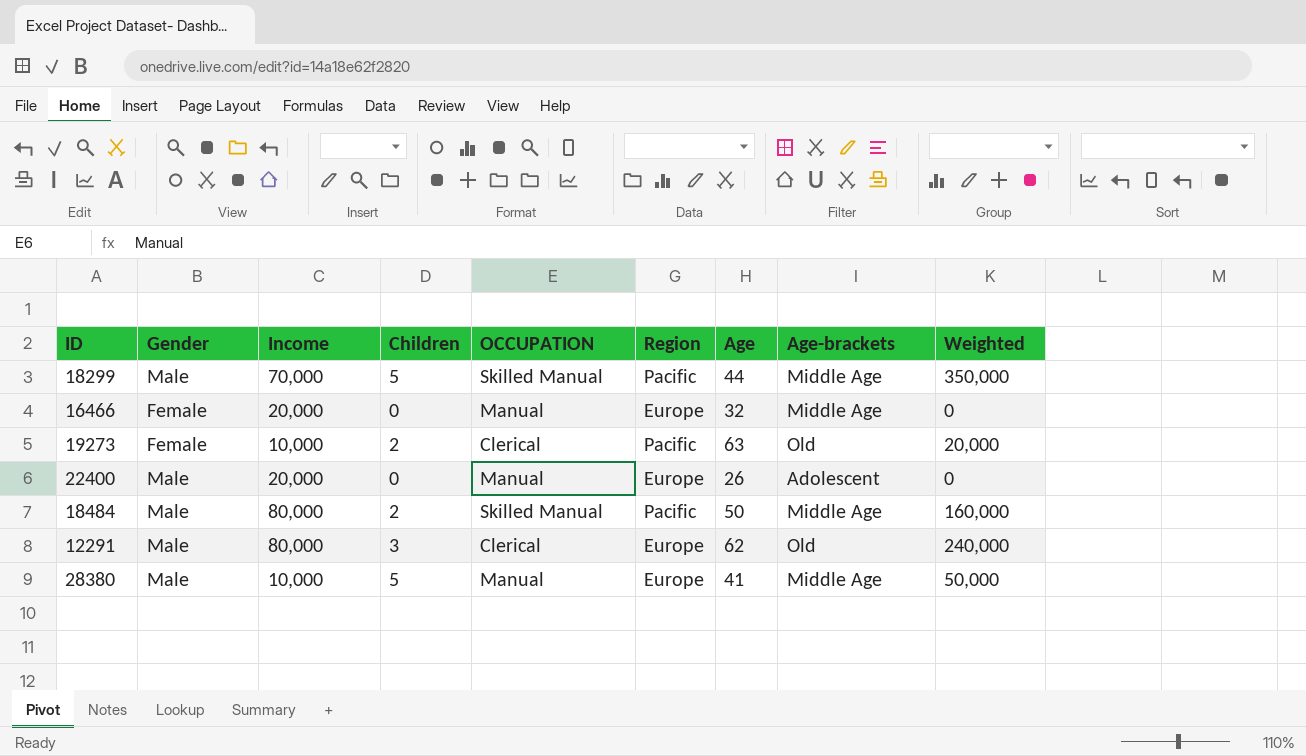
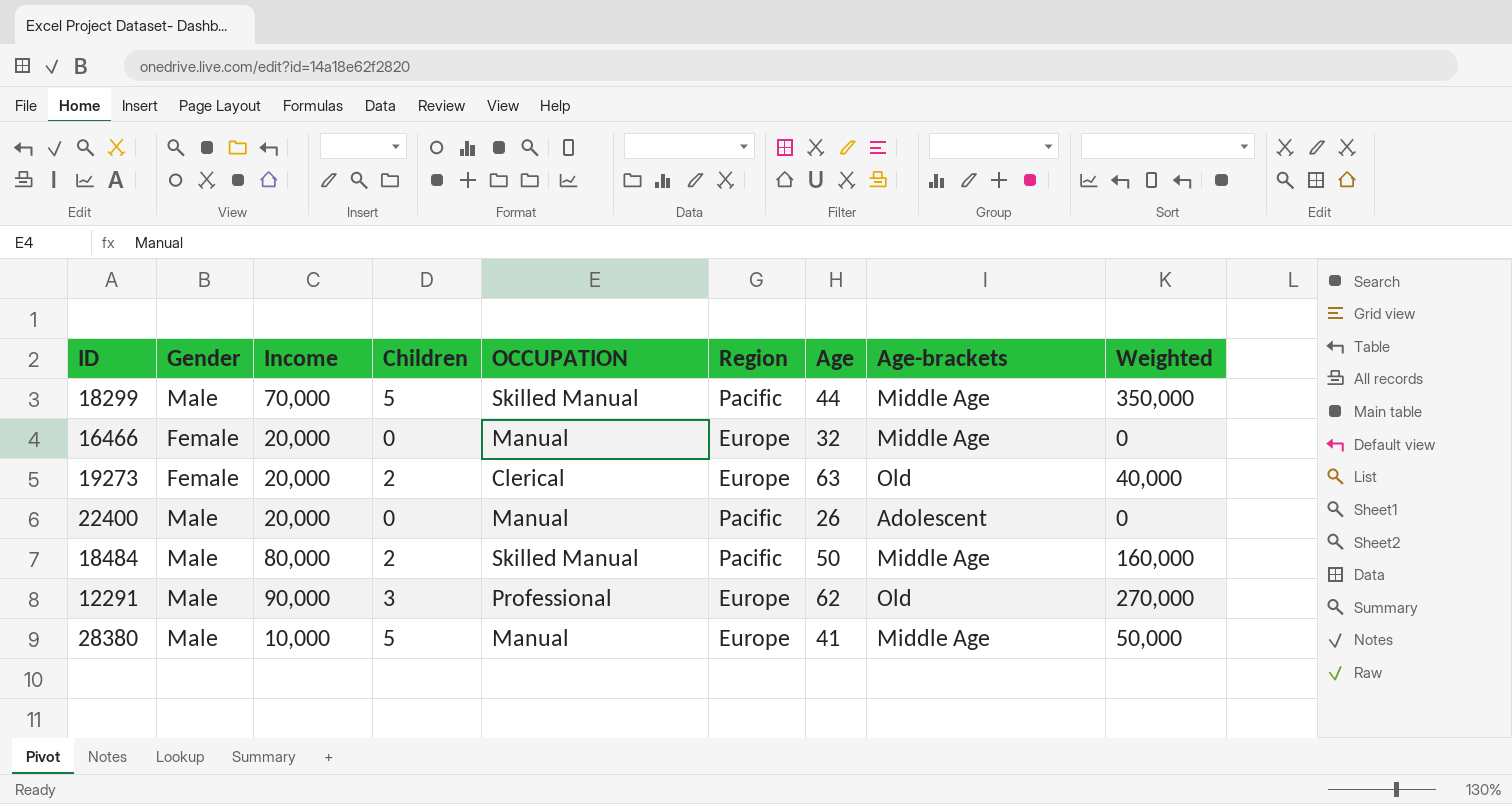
19273 | Income: 10,000 -> 20,000
19273 | Region: Pacific -> Europe
19273 | Weighted: 20,000 -> 40,000
22400 | Region: Europe -> Pacific
12291 | Income: 80,000 -> 90,000
12291 | OCCUPATION: Clerical -> Professional
12291 | Weighted: 240,000 -> 270,000

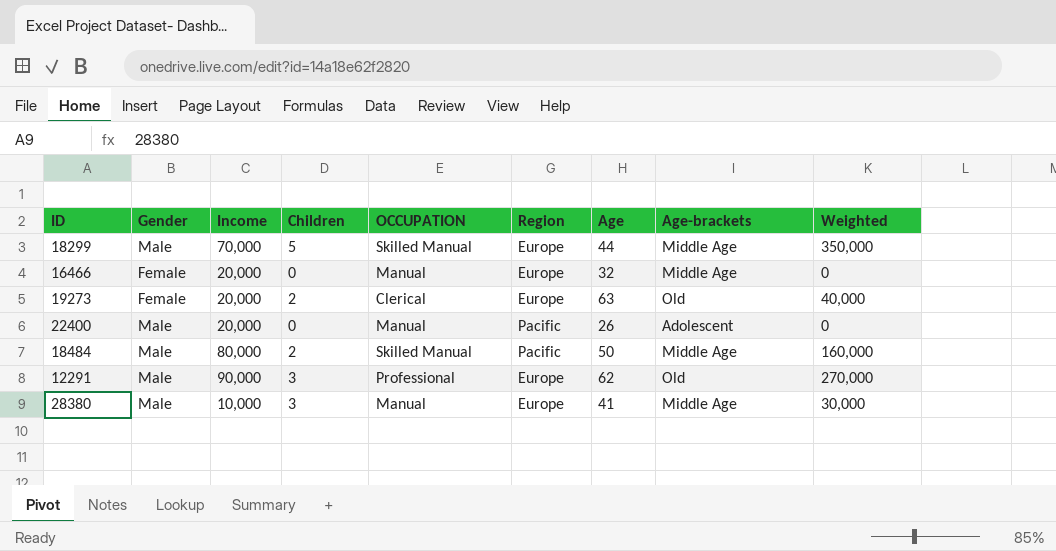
18299 | Region: Pacific -> Europe
28380 | Children: 5 -> 3
28380 | Weighted: 50,000 -> 30,000

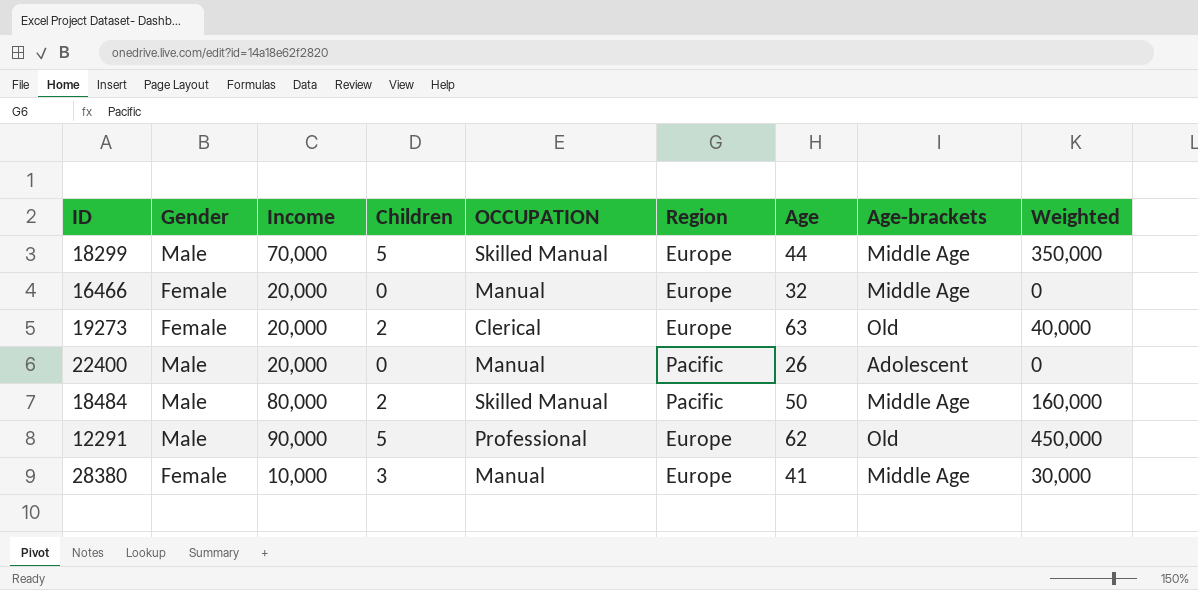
12291 | Children: 3 -> 5
12291 | Weighted: 270,000 -> 450,000
28380 | Gender: Male -> Female

